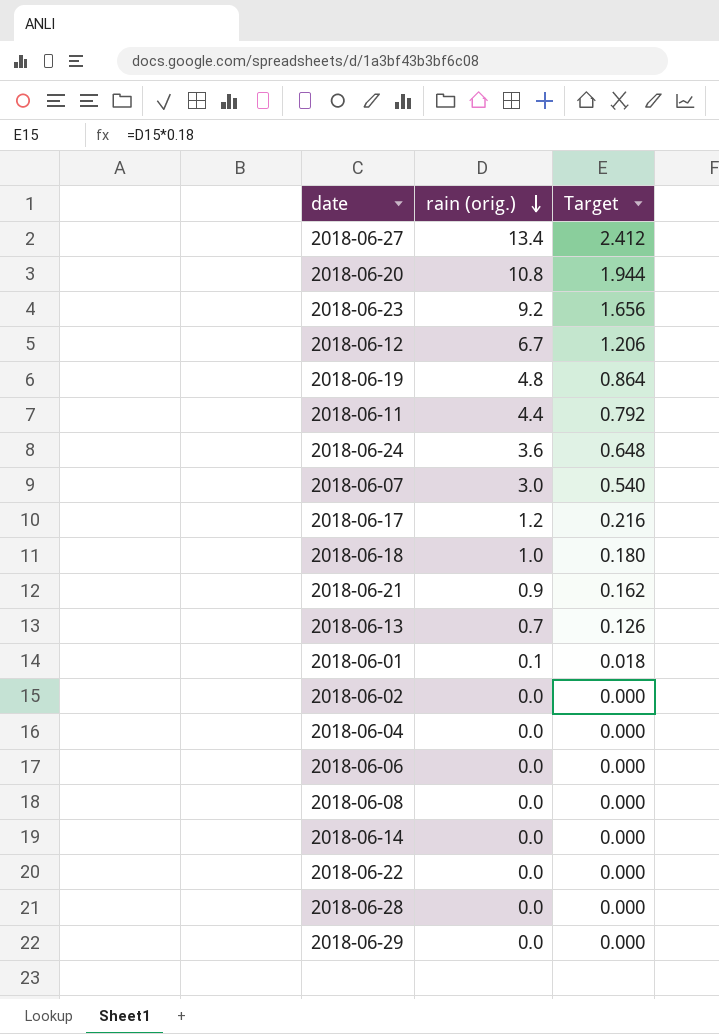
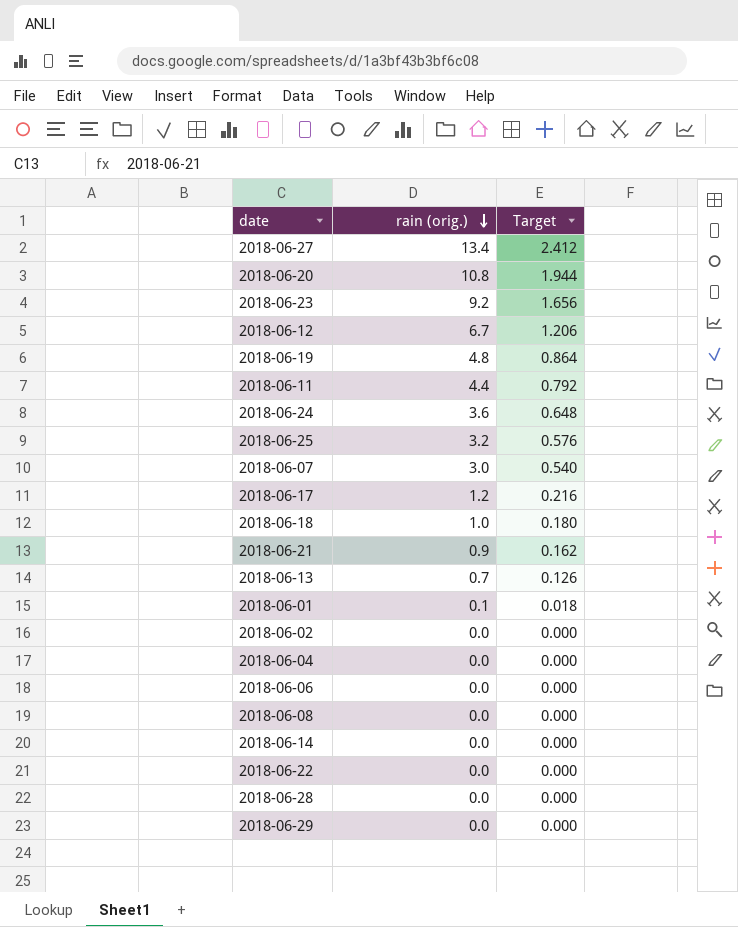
row 2018-06-25: none -> 3.2 | 0.576

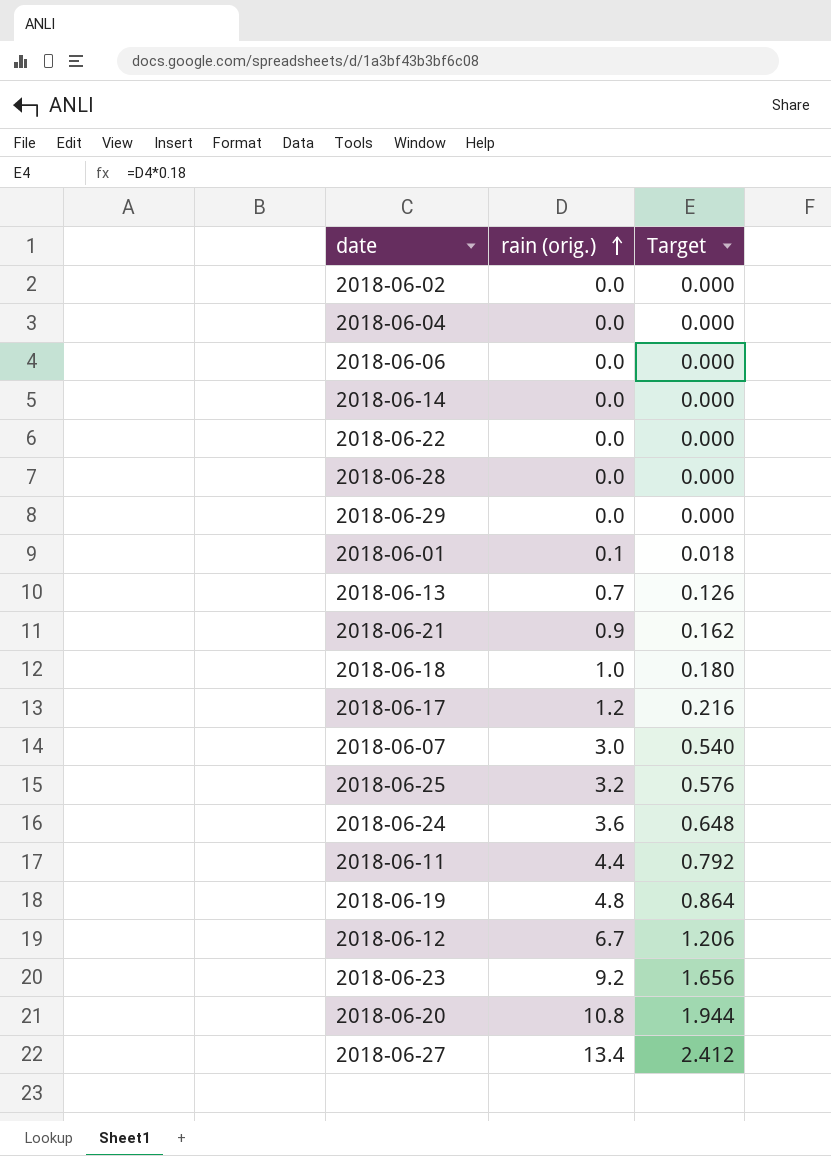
row order: rain (orig.) descending -> rain (orig.) ascending
row 2018-06-08: 0.0 | 0.000 -> none

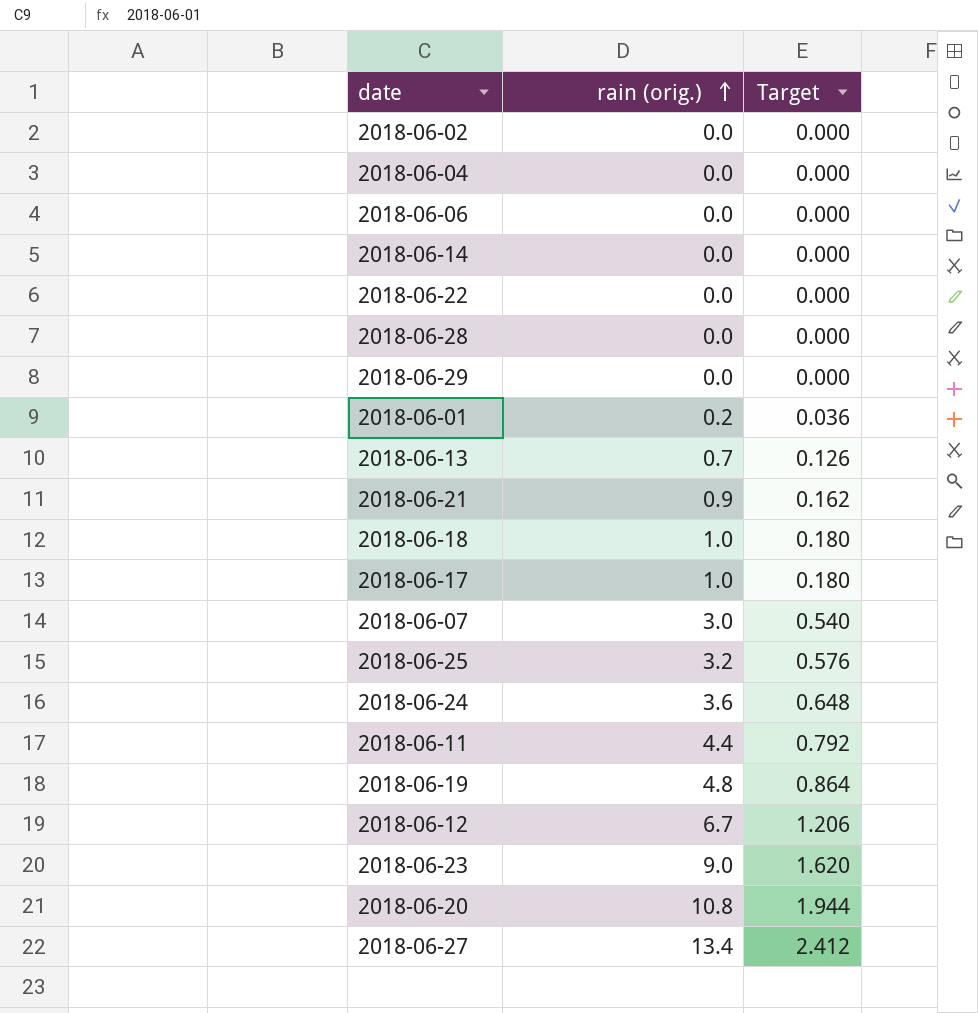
2018-06-01 | rain (orig.): 0.1 -> 0.2
2018-06-01 | Target: 0.018 -> 0.036
2018-06-17 | rain (orig.): 1.2 -> 1.0
2018-06-17 | Target: 0.216 -> 0.180
2018-06-23 | rain (orig.): 9.2 -> 9.0
2018-06-23 | Target: 1.656 -> 1.620

